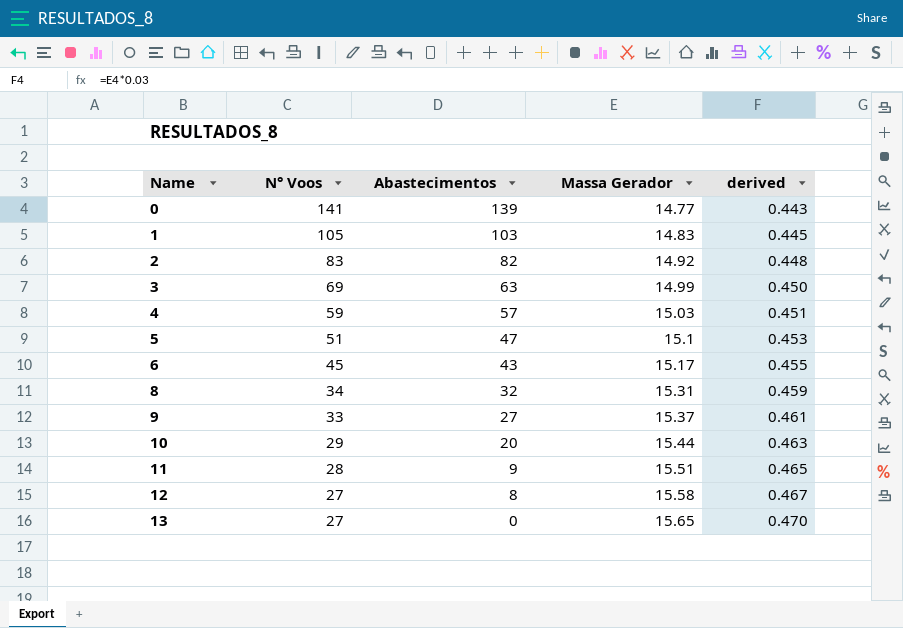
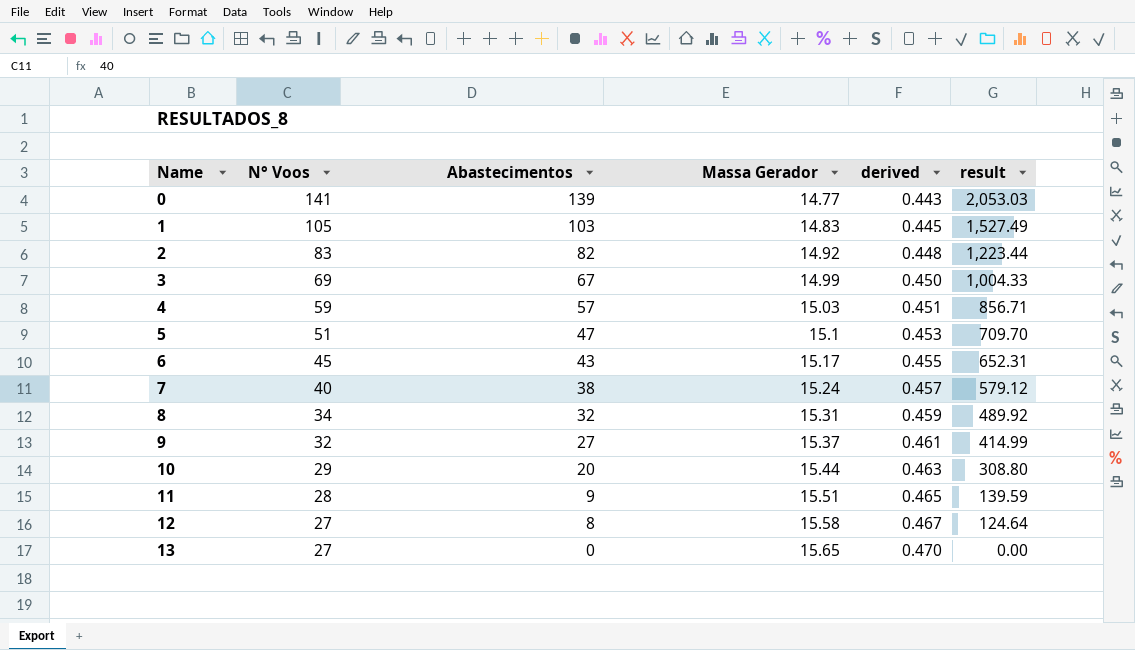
column result | formula: none -> [Abastecimentos] * [Massa Gerador]
3 | Abastecimentos: 63 -> 67
row 7: none -> 40 | 38 | 15.24 | 0.457 | 579.12
9 | N° Voos: 33 -> 32

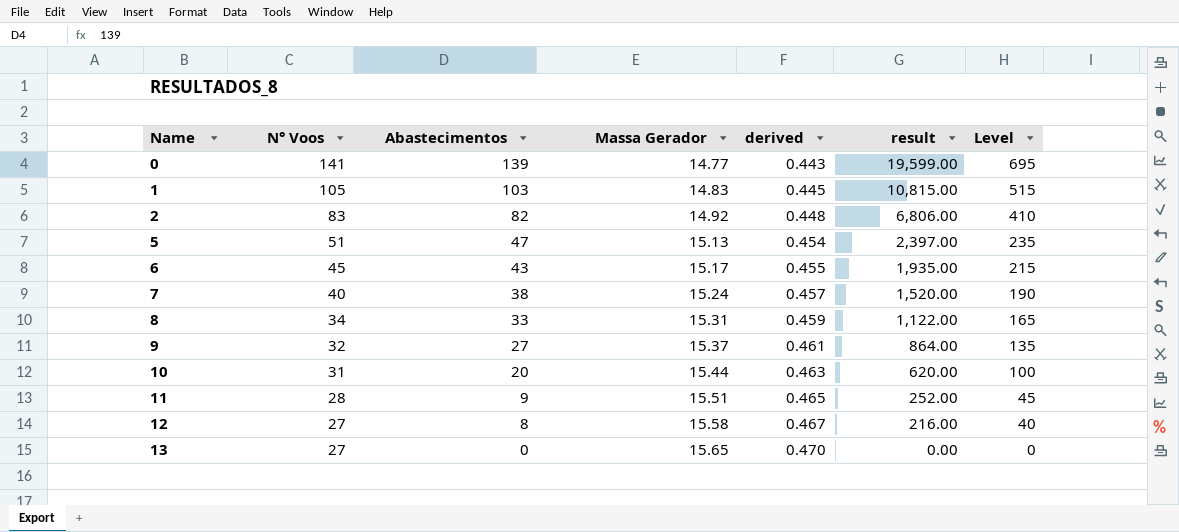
column result | formula: [Abastecimentos] * [Massa Gerador] -> [N° Voos] * [Abastecimentos]
column Level | formula: none -> [Abastecimentos] * 5
row 3: 69 | 67 | 14.99 | 0.450 | 1,004.33 -> none
row 4: 59 | 57 | 15.03 | 0.451 | 856.71 -> none
5 | Massa Gerador: 15.1 -> 15.13
5 | derived: 0.453 -> 0.454
8 | Abastecimentos: 32 -> 33
10 | N° Voos: 29 -> 31

